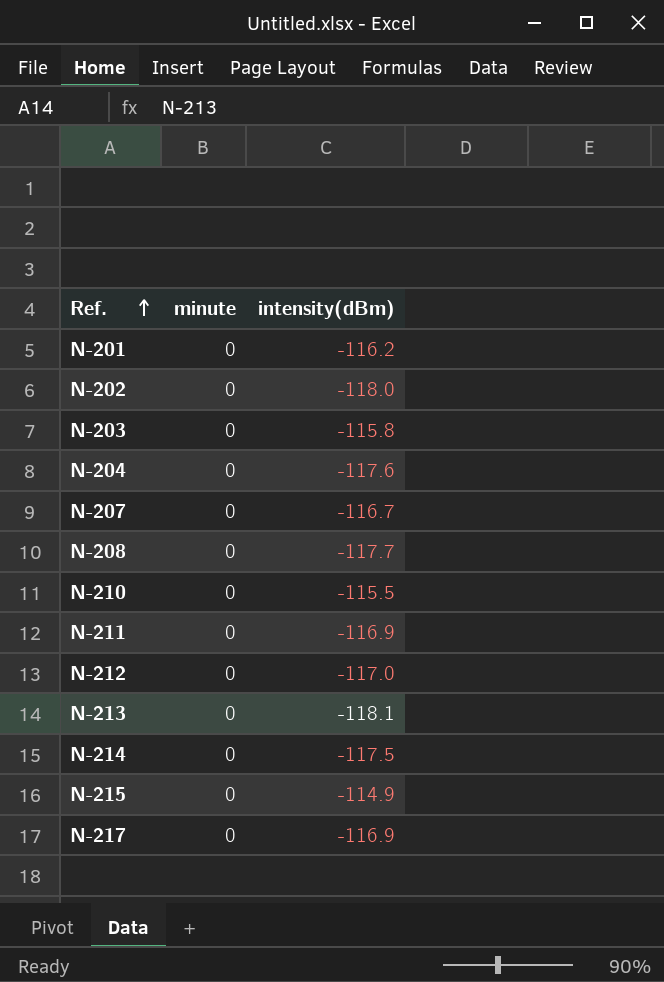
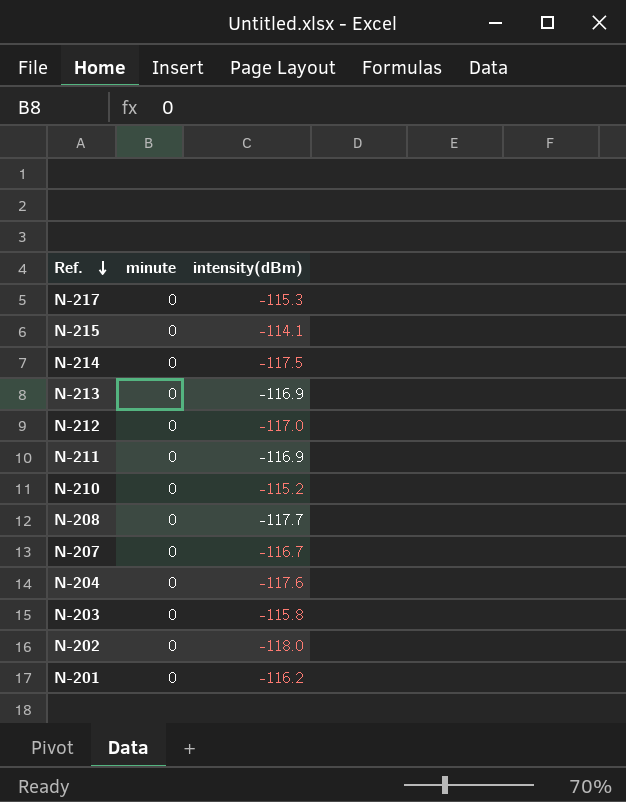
row order: Ref. ascending -> Ref. descending
N-217 | intensity(dBm): -116.9 -> -115.3
N-215 | intensity(dBm): -114.9 -> -114.1
N-213 | intensity(dBm): -118.1 -> -116.9
N-210 | intensity(dBm): -115.5 -> -115.2

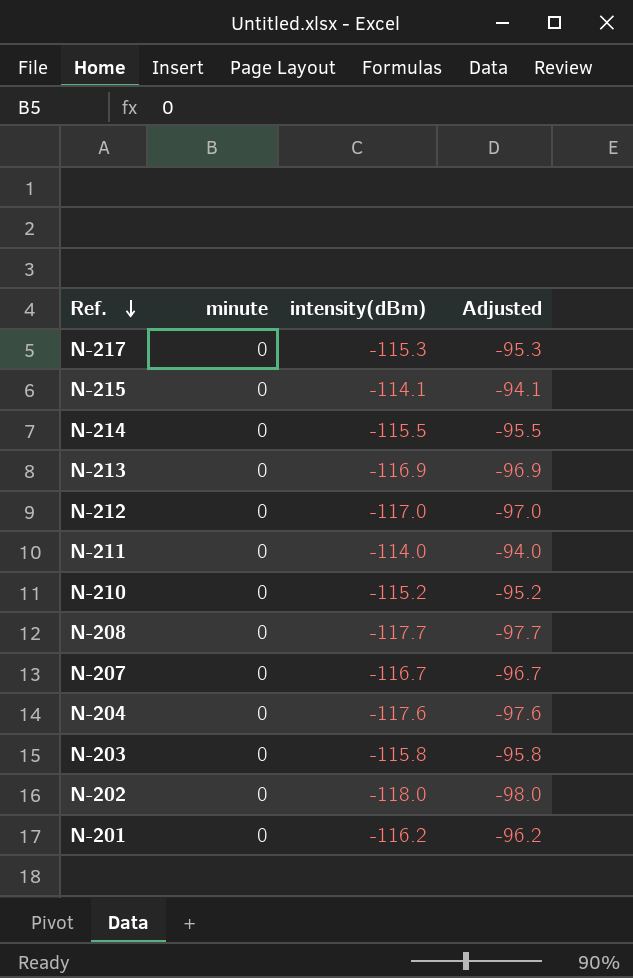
column Adjusted | formula: none -> [intensity(dBm)] + 20
N-214 | intensity(dBm): -117.5 -> -115.5
N-211 | intensity(dBm): -116.9 -> -114.0

